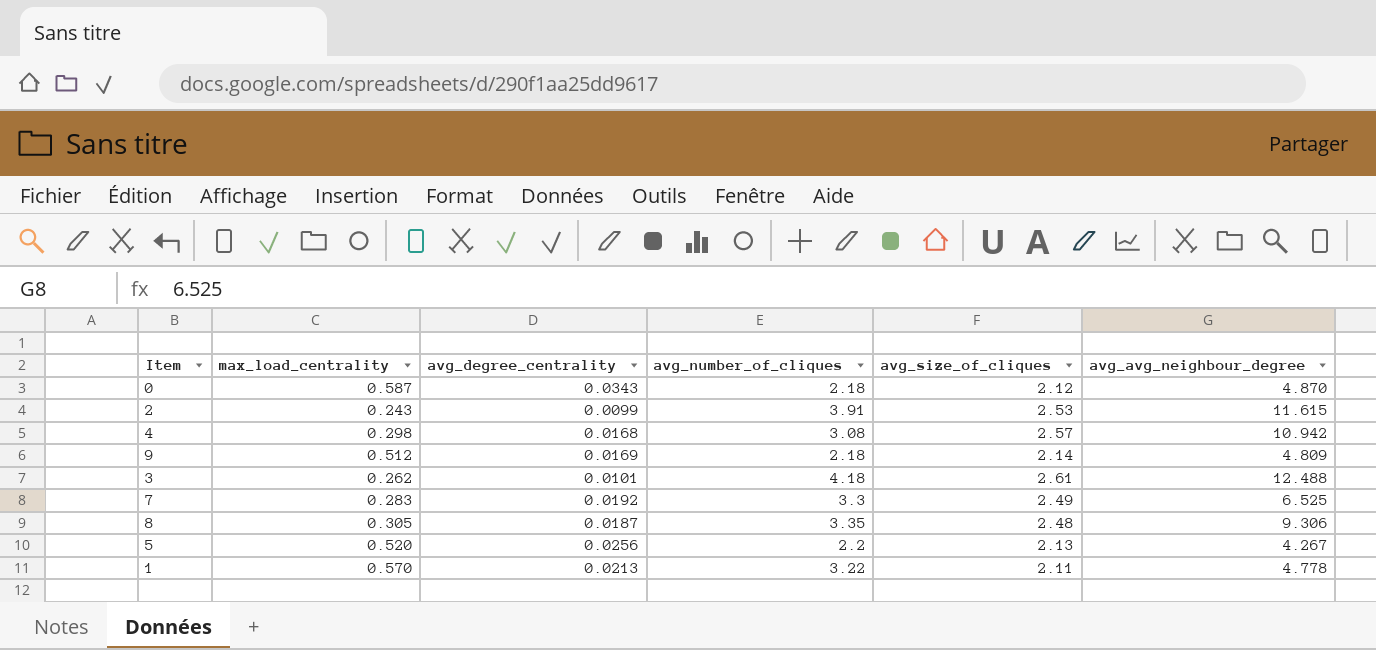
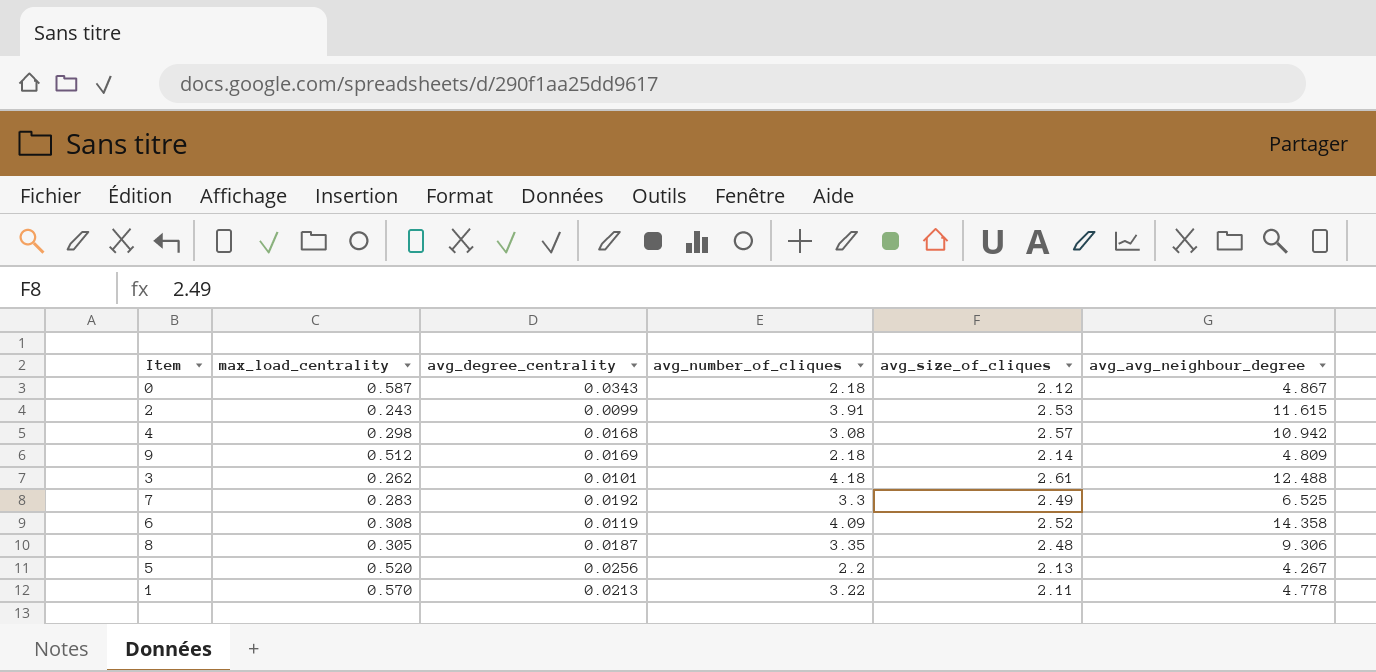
0 | avg_avg_neighbour_degree: 4.870 -> 4.867
row 6: none -> 0.308 | 0.0119 | 4.09 | 2.52 | 14.358

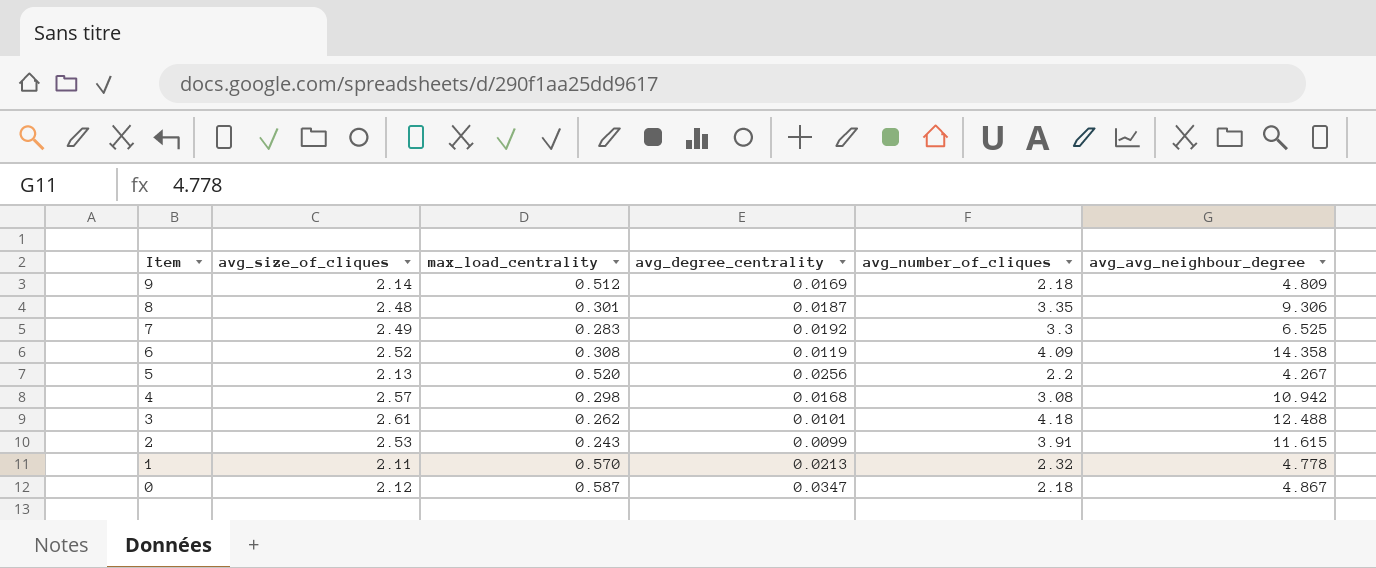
row order: none -> Item descending
column avg_size_of_cliques | position: 5 -> 2
8 | max_load_centrality: 0.305 -> 0.301
1 | avg_number_of_cliques: 3.22 -> 2.32
0 | avg_degree_centrality: 0.0343 -> 0.0347

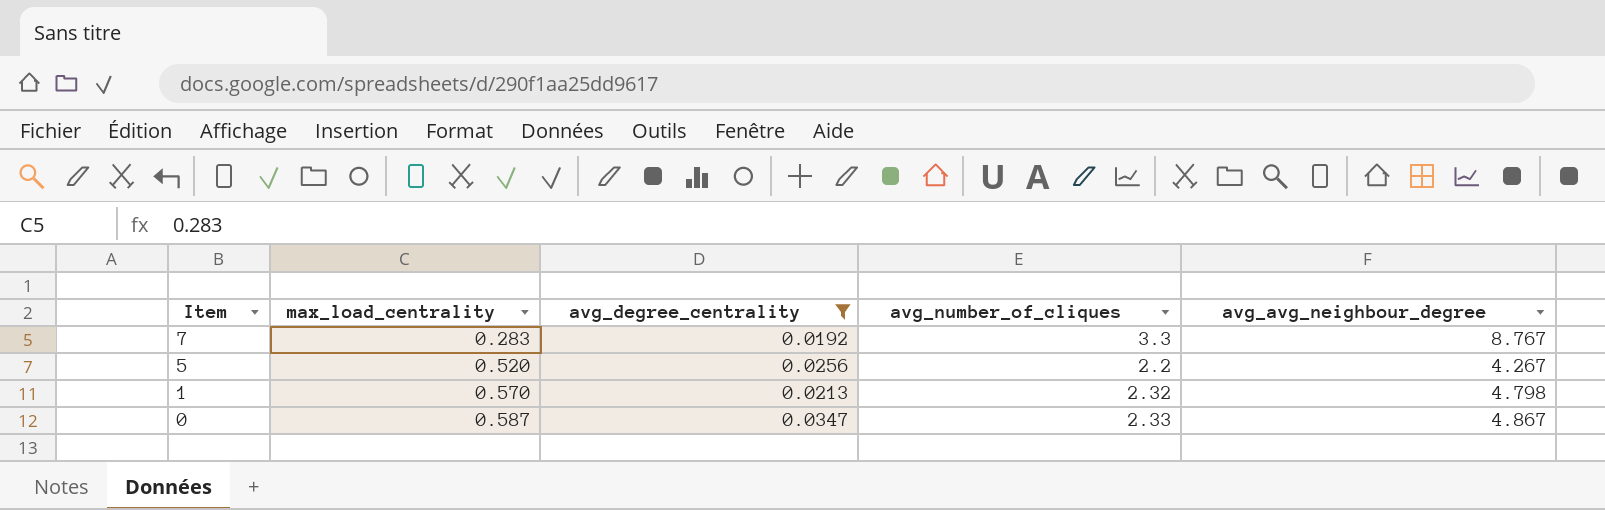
filter: none -> avg_degree_centrality >= 0.0192
column avg_size_of_cliques | position: 2 -> none
7 | avg_avg_neighbour_degree: 6.525 -> 8.767
1 | avg_avg_neighbour_degree: 4.778 -> 4.798
0 | avg_number_of_cliques: 2.18 -> 2.33

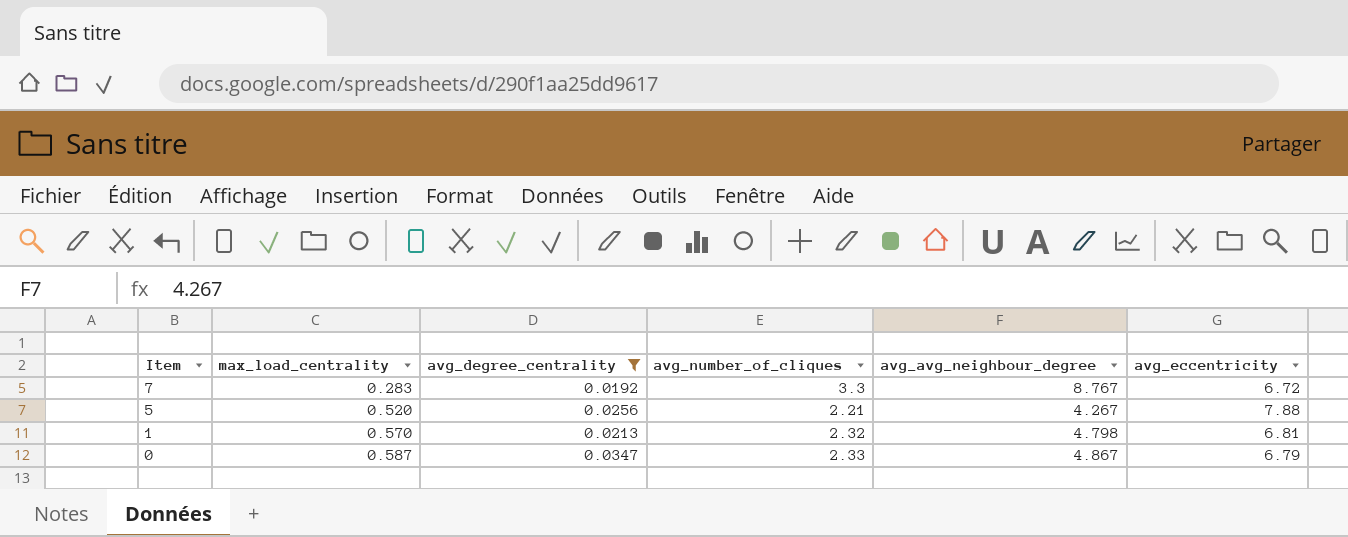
column avg_eccentricity | position: none -> 6
5 | avg_number_of_cliques: 2.2 -> 2.21

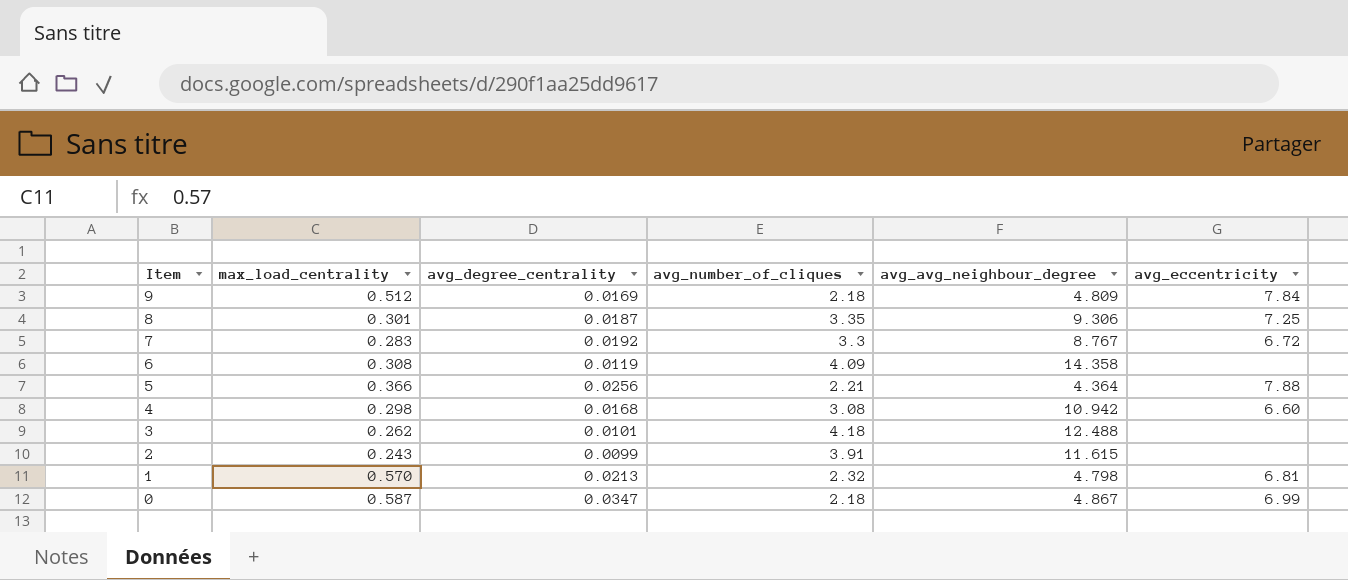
filter: avg_degree_centrality >= 0.0192 -> none
5 | max_load_centrality: 0.520 -> 0.366
5 | avg_avg_neighbour_degree: 4.267 -> 4.364
0 | avg_number_of_cliques: 2.33 -> 2.18
0 | avg_eccentricity: 6.79 -> 6.99

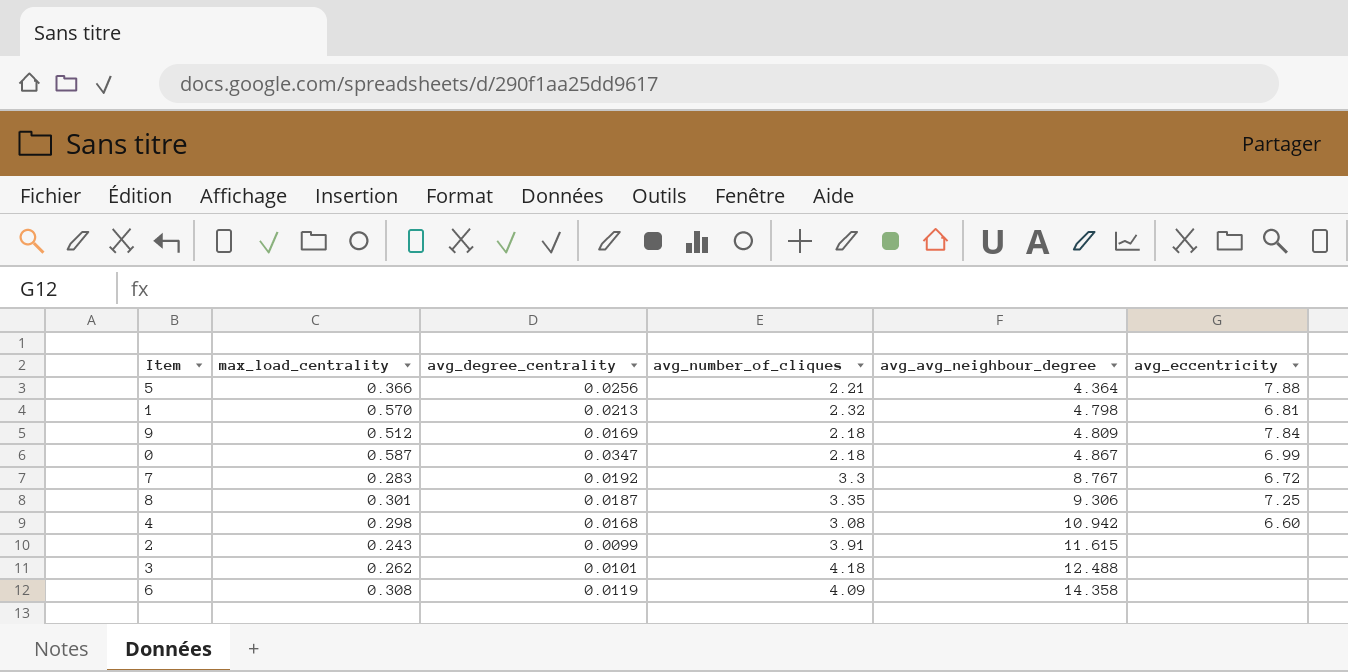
row order: Item descending -> avg_avg_neighbour_degree ascending

